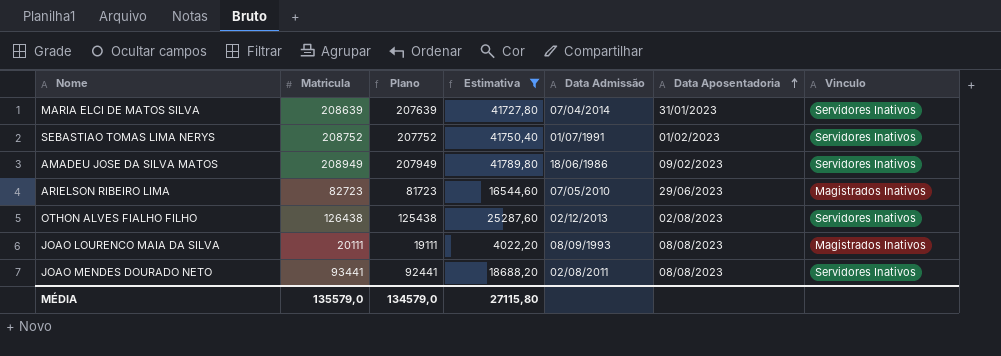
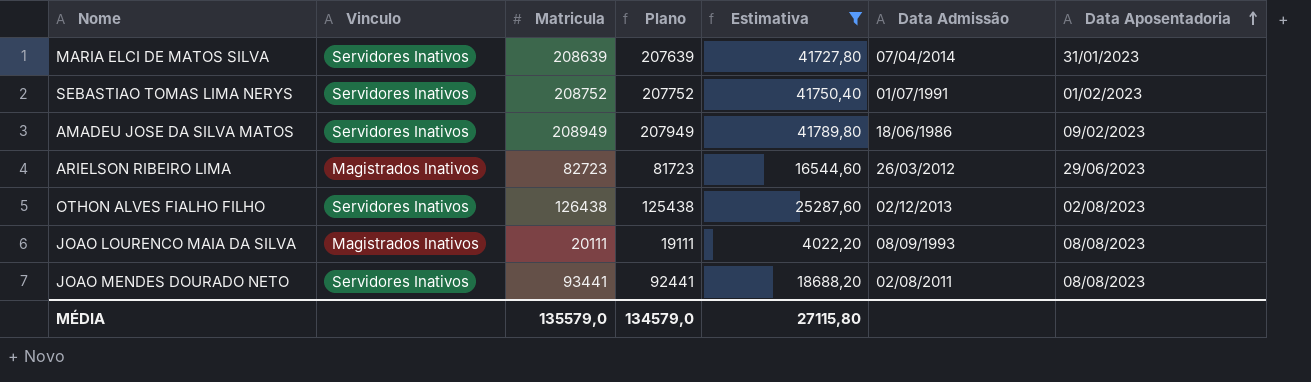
column Vinculo | position: 7 -> 2
ARIELSON RIBEIRO LIMA | Data Admissão: 07/05/2010 -> 26/03/2012

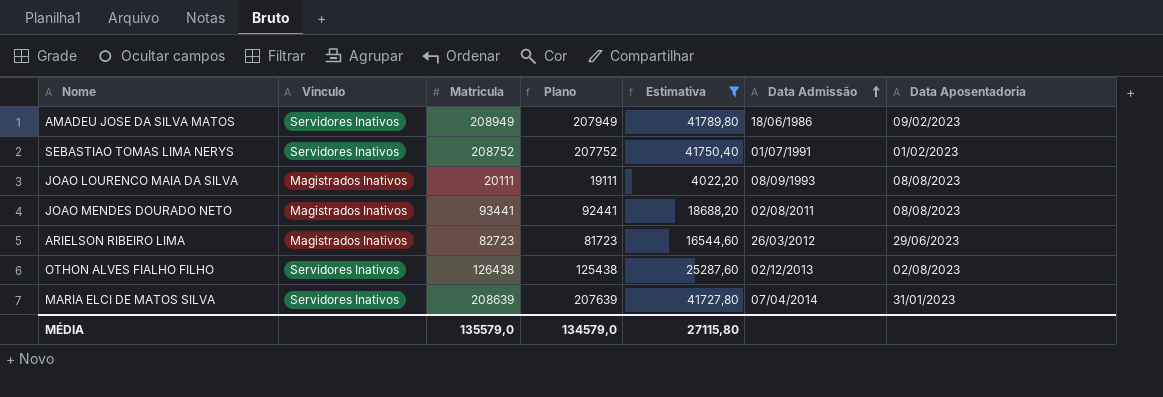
row order: Data Aposentadoria ascending -> Data Admissão ascending
JOAO MENDES DOURADO NETO | Vinculo: Servidores Inativos -> Magistrados Inativos

